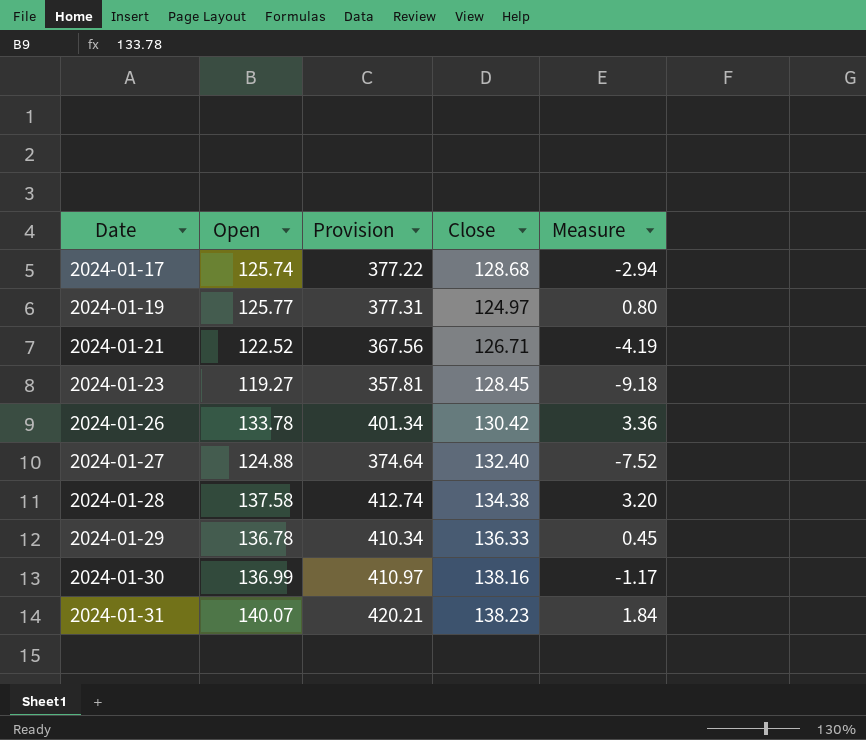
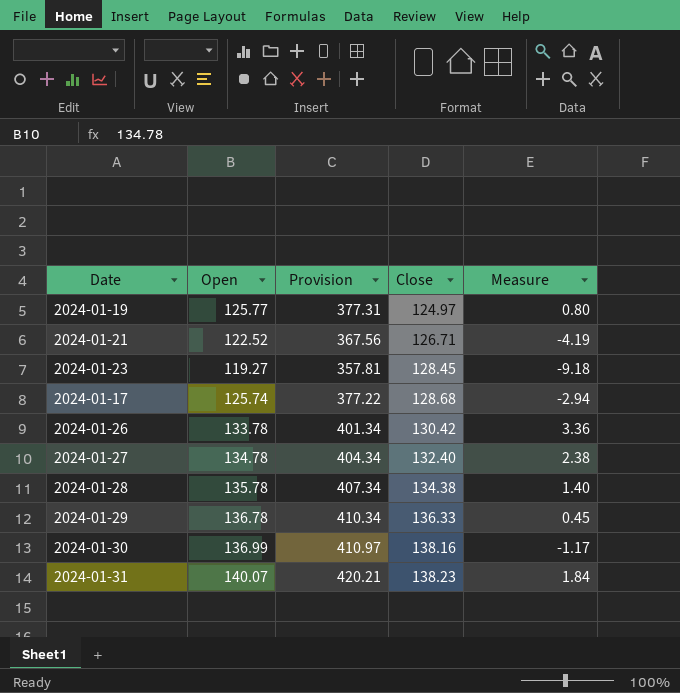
row order: Date ascending -> Close ascending
2024-01-27 | Open: 124.88 -> 134.78
2024-01-27 | Provision: 374.64 -> 404.34
2024-01-27 | Measure: -7.52 -> 2.38
2024-01-28 | Open: 137.58 -> 135.78
2024-01-28 | Provision: 412.74 -> 407.34
2024-01-28 | Measure: 3.20 -> 1.40

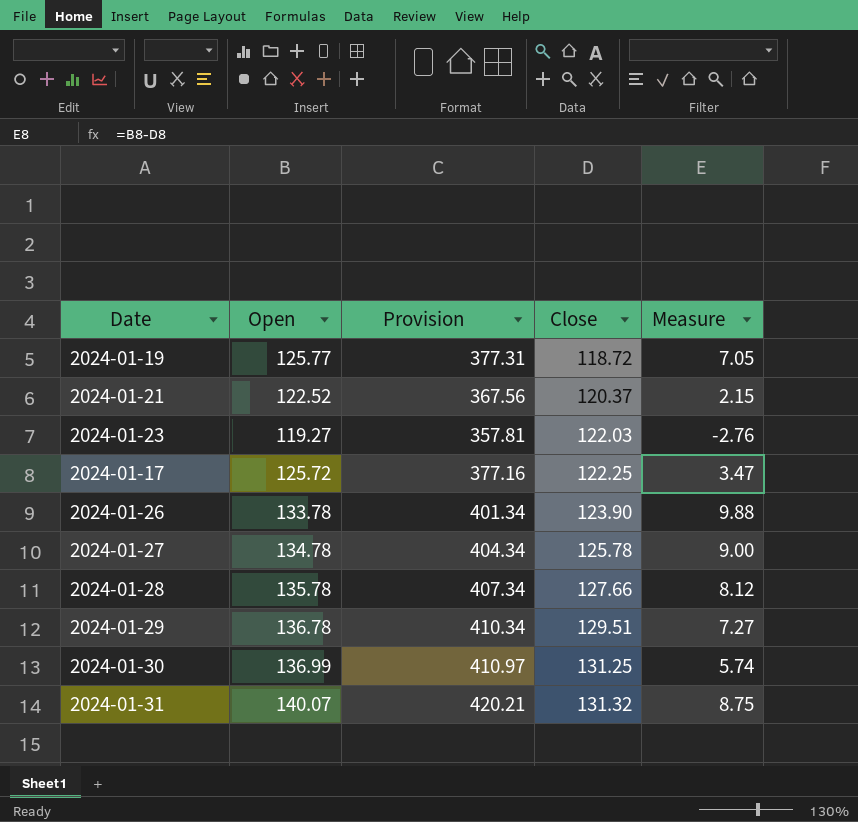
2024-01-19 | Close: 124.97 -> 118.72
2024-01-19 | Measure: 0.80 -> 7.05
2024-01-21 | Close: 126.71 -> 120.37
2024-01-21 | Measure: -4.19 -> 2.15
2024-01-23 | Close: 128.45 -> 122.03
2024-01-23 | Measure: -9.18 -> -2.76
2024-01-17 | Open: 125.74 -> 125.72
2024-01-17 | Provision: 377.22 -> 377.16
2024-01-17 | Close: 128.68 -> 122.25
2024-01-17 | Measure: -2.94 -> 3.47
2024-01-26 | Close: 130.42 -> 123.90
2024-01-26 | Measure: 3.36 -> 9.88
2024-01-27 | Close: 132.40 -> 125.78
2024-01-27 | Measure: 2.38 -> 9.00
2024-01-28 | Close: 134.38 -> 127.66
2024-01-28 | Measure: 1.40 -> 8.12
2024-01-29 | Close: 136.33 -> 129.51
2024-01-29 | Measure: 0.45 -> 7.27
2024-01-30 | Close: 138.16 -> 131.25
2024-01-30 | Measure: -1.17 -> 5.74
2024-01-31 | Close: 138.23 -> 131.32
2024-01-31 | Measure: 1.84 -> 8.75

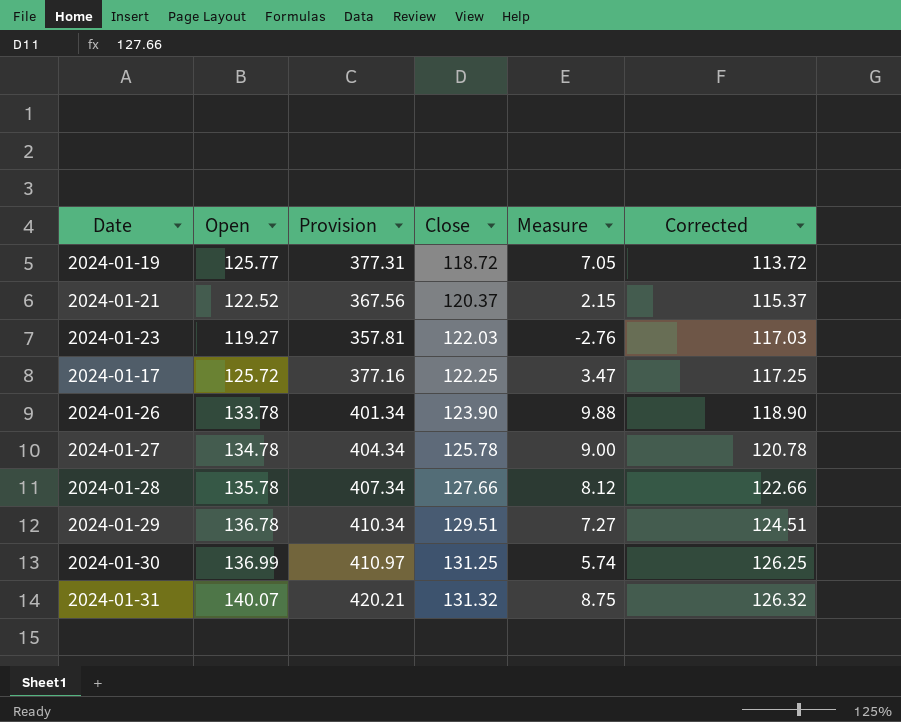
column Corrected | formula: none -> [Close] - 5

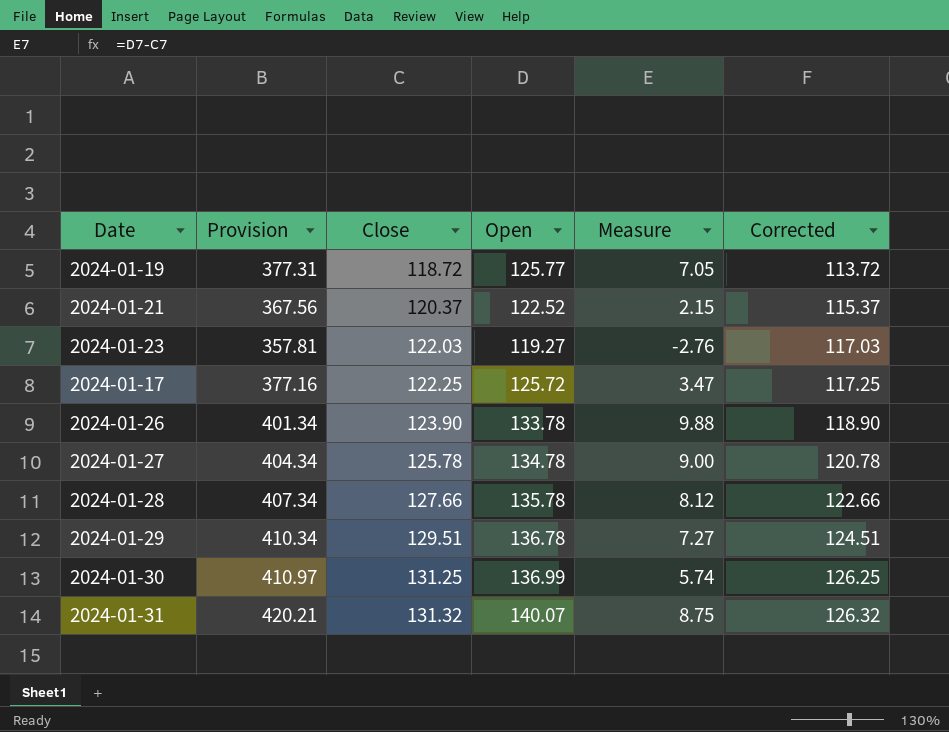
column Open | position: 2 -> 4

